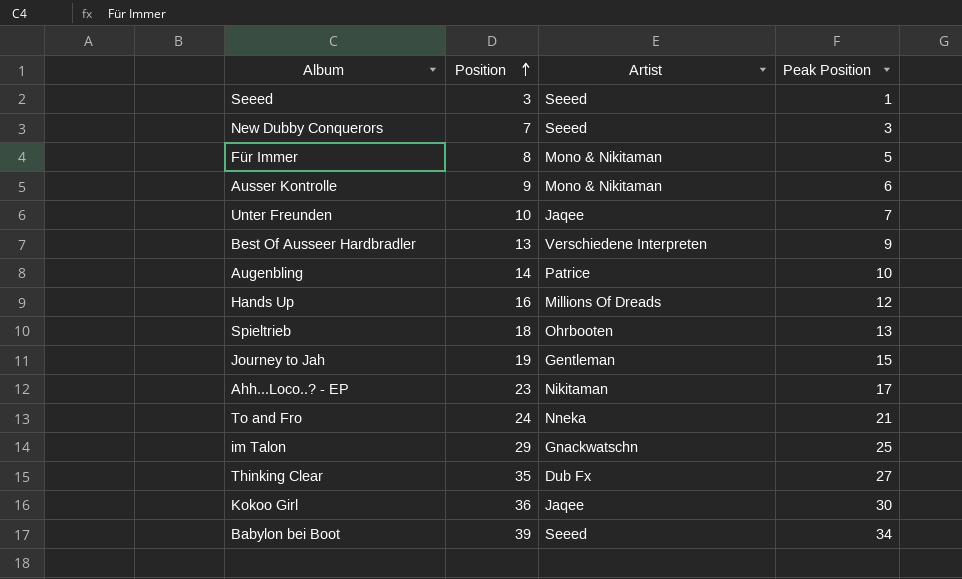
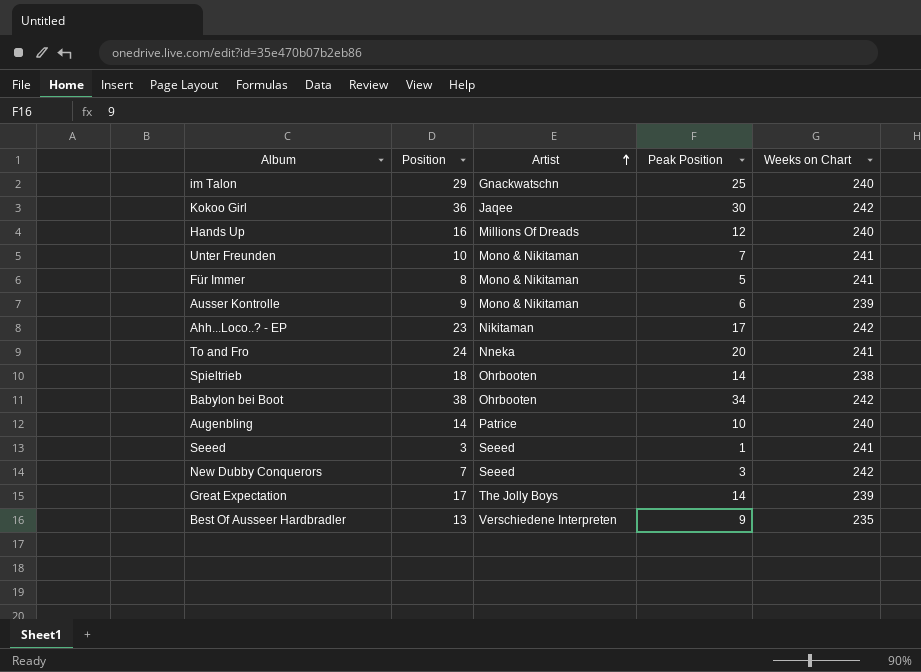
row order: Position ascending -> Artist ascending
column Weeks on Chart | position: none -> 5
row Journey to Jah: 19 | Gentleman | 15 -> none
row Thinking Clear: 35 | Dub Fx | 27 -> none
Unter Freunden | Artist: Jaqee -> Mono & Nikitaman
To and Fro | Peak Position: 21 -> 20
Spieltrieb | Peak Position: 13 -> 14
Babylon bei Boot | Position: 39 -> 38
Babylon bei Boot | Artist: Seeed -> Ohrbooten
row Great Expectation: none -> 17 | The Jolly Boys | 14 | 239

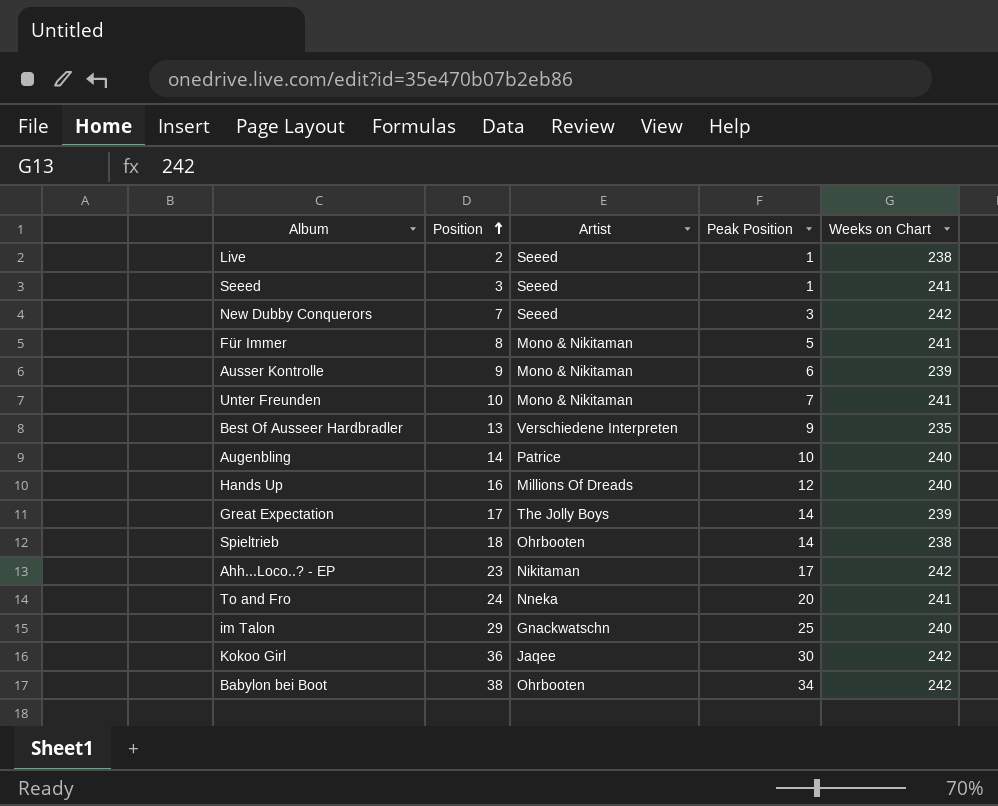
row order: Artist ascending -> Position ascending
row Live: none -> 2 | Seeed | 1 | 238

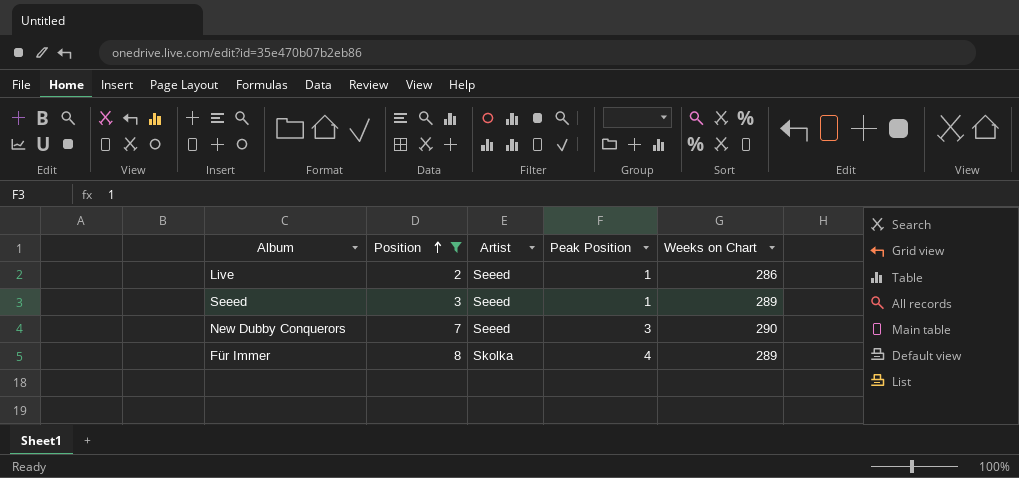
filter: none -> Position <= 8
Live | Weeks on Chart: 238 -> 286
Seeed | Weeks on Chart: 241 -> 289
New Dubby Conquerors | Weeks on Chart: 242 -> 290
Für Immer | Artist: Mono & Nikitaman -> Skolka
Für Immer | Peak Position: 5 -> 4
Für Immer | Weeks on Chart: 241 -> 289

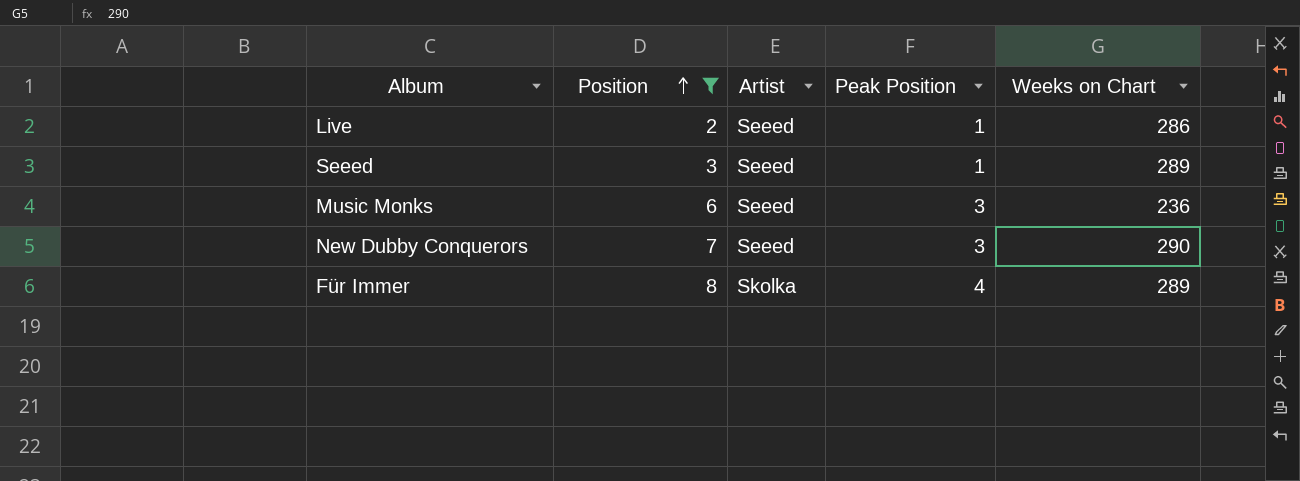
row Music Monks: none -> 6 | Seeed | 3 | 236

